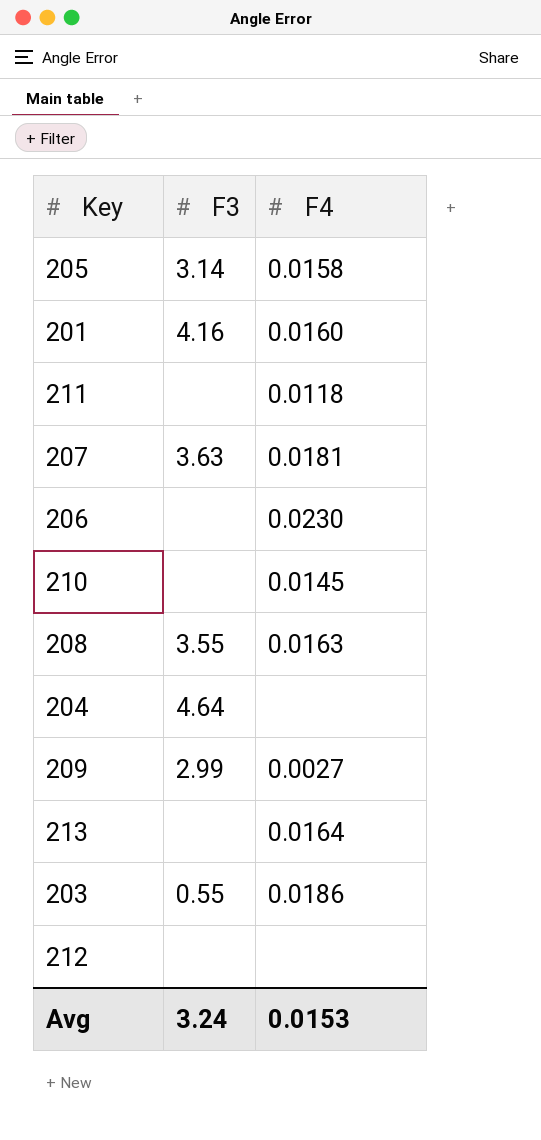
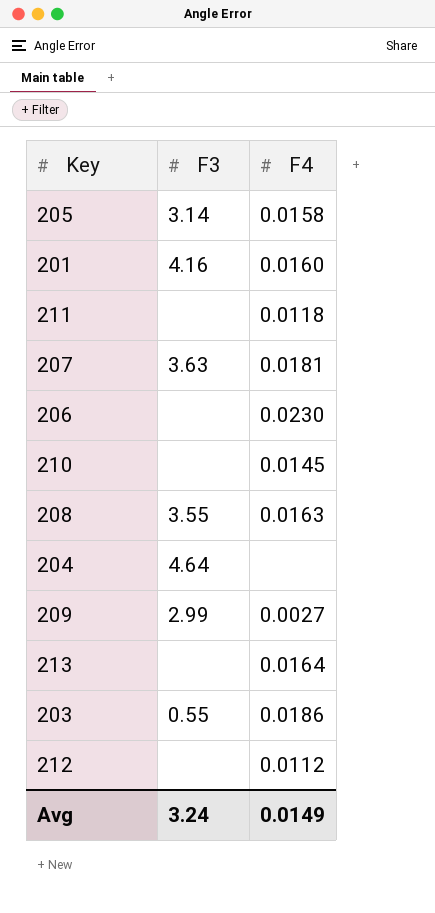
212 | F4: none -> 0.0112
Avg | F4: 0.0153 -> 0.0149

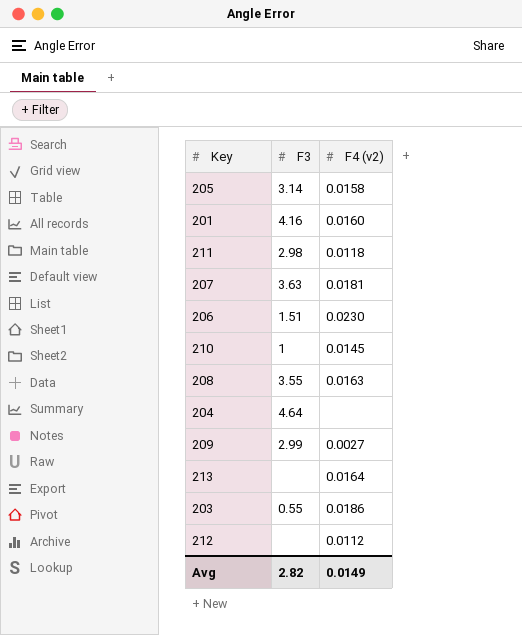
column name: F4 -> F4 (v2)
211 | F3: none -> 2.98
206 | F3: none -> 1.51
210 | F3: none -> 1
Avg | F3: 3.24 -> 2.82

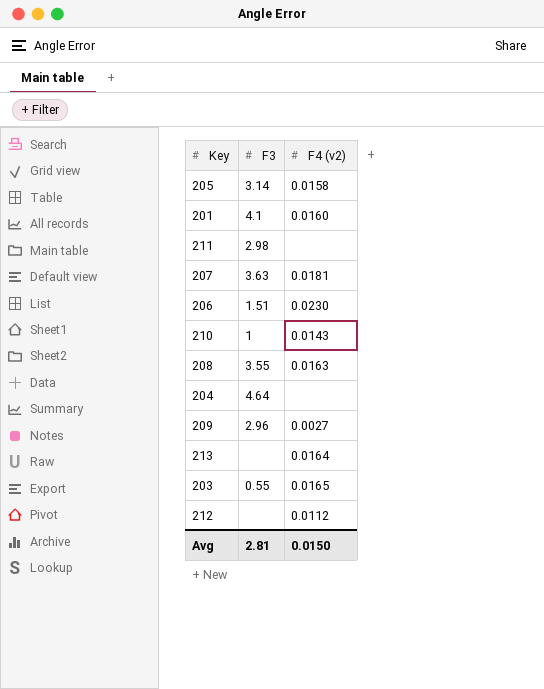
201 | F3: 4.16 -> 4.1
211 | F4 (v2): 0.0118 -> none
210 | F4 (v2): 0.0145 -> 0.0143
209 | F3: 2.99 -> 2.96
203 | F4 (v2): 0.0186 -> 0.0165
Avg | F3: 2.82 -> 2.81
Avg | F4 (v2): 0.0149 -> 0.0150

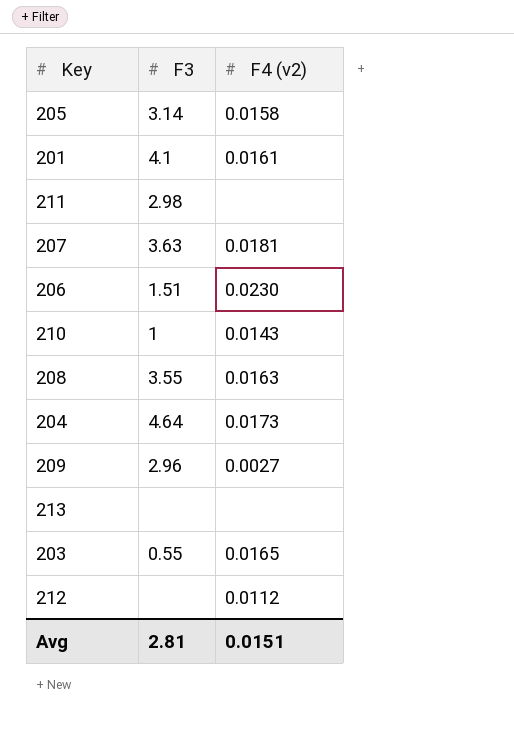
201 | F4 (v2): 0.0160 -> 0.0161
204 | F4 (v2): none -> 0.0173
213 | F4 (v2): 0.0164 -> none
Avg | F4 (v2): 0.0150 -> 0.0151

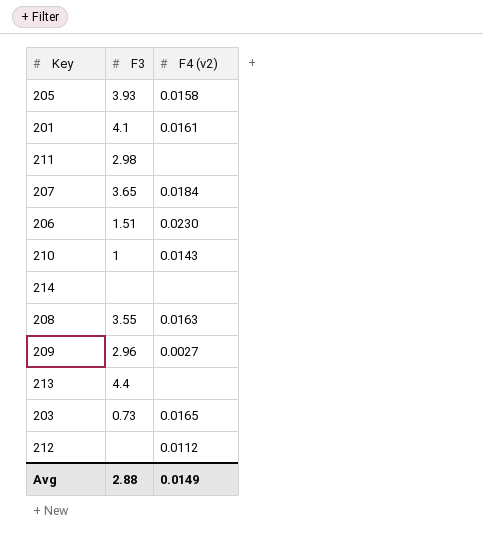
row 204: 4.64 | 0.0173 -> none
205 | F3: 3.14 -> 3.93
207 | F3: 3.63 -> 3.65
207 | F4 (v2): 0.0181 -> 0.0184
row 214: none -> none | none
213 | F3: none -> 4.4
203 | F3: 0.55 -> 0.73
Avg | F3: 2.81 -> 2.88
Avg | F4 (v2): 0.0151 -> 0.0149

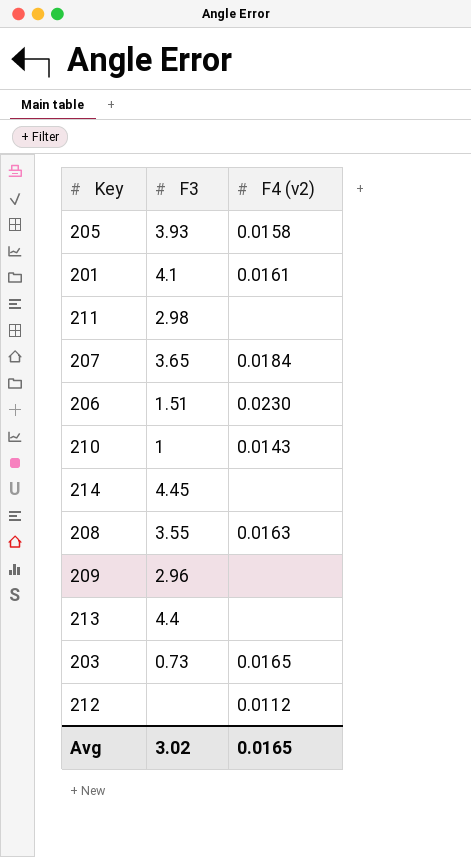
214 | F3: none -> 4.45
209 | F4 (v2): 0.0027 -> none
Avg | F3: 2.88 -> 3.02
Avg | F4 (v2): 0.0149 -> 0.0165

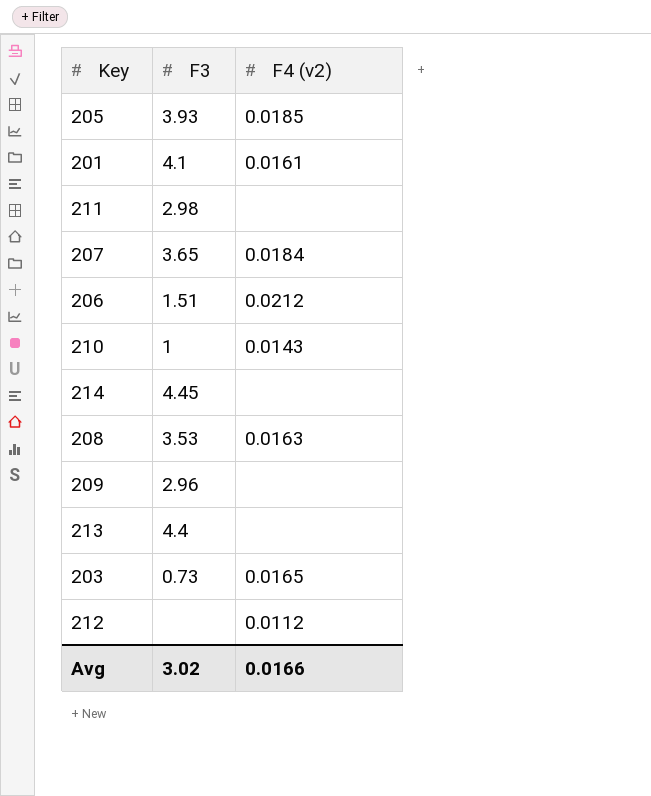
205 | F4 (v2): 0.0158 -> 0.0185
206 | F4 (v2): 0.0230 -> 0.0212
208 | F3: 3.55 -> 3.53
Avg | F4 (v2): 0.0165 -> 0.0166

